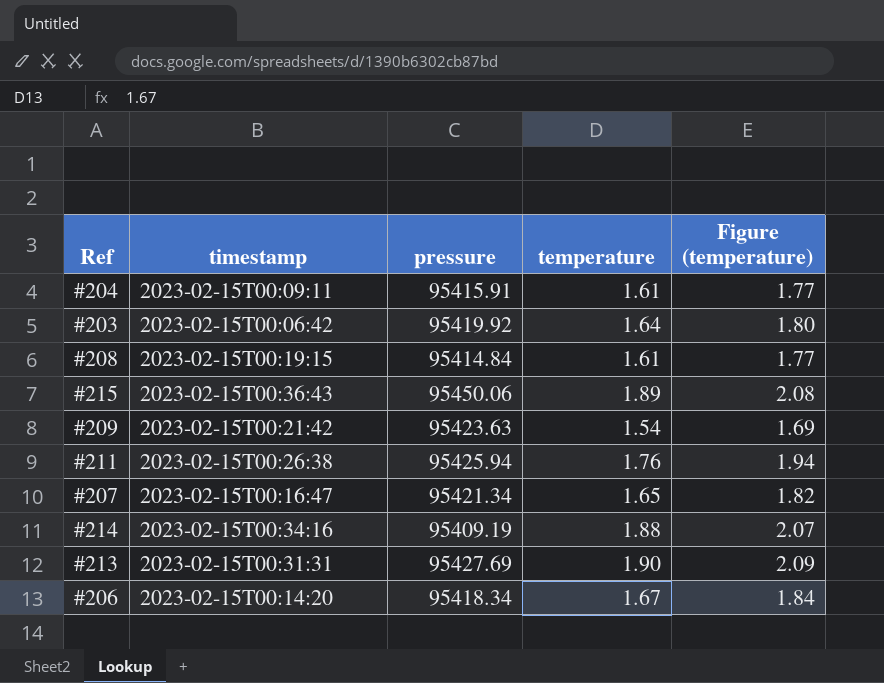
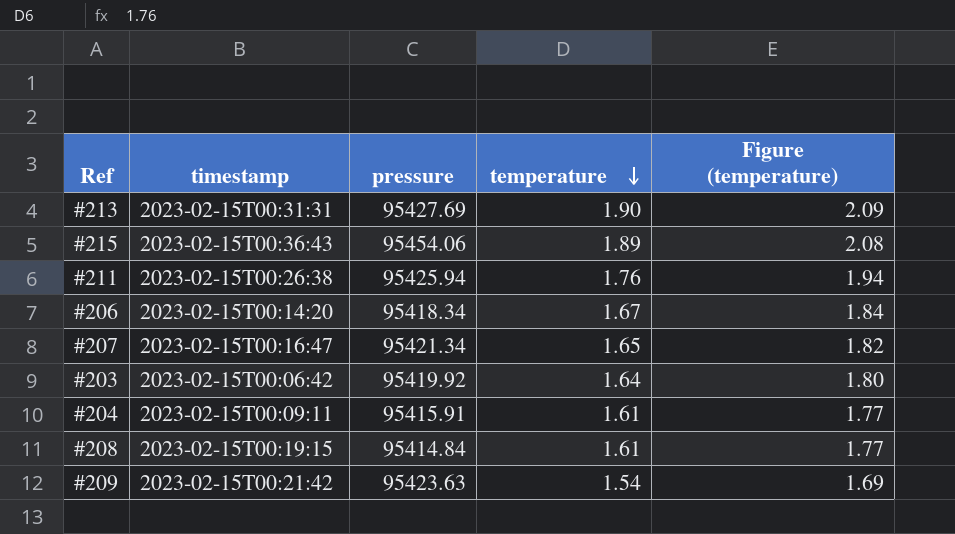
row order: none -> temperature descending
row #214: 2023-02-15T00:34:16 | 95409.19 | 1.88 | 2.07 -> none
#215 | pressure: 95450.06 -> 95454.06

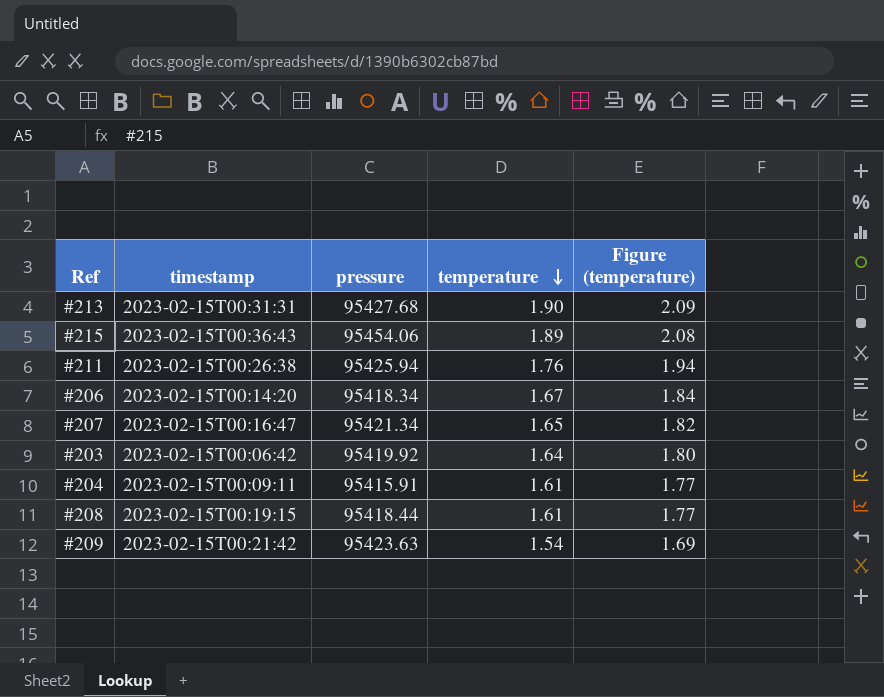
#213 | pressure: 95427.69 -> 95427.68
#208 | pressure: 95414.84 -> 95418.44

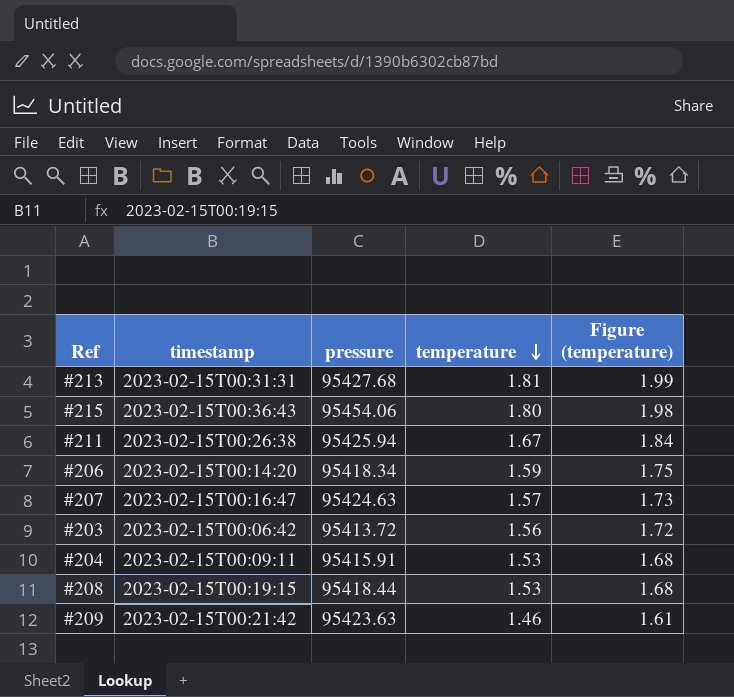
#213 | temperature: 1.90 -> 1.81
#213 | Figure (temperature): 2.09 -> 1.99
#215 | temperature: 1.89 -> 1.80
#215 | Figure (temperature): 2.08 -> 1.98
#211 | temperature: 1.76 -> 1.67
#211 | Figure (temperature): 1.94 -> 1.84
#206 | temperature: 1.67 -> 1.59
#206 | Figure (temperature): 1.84 -> 1.75
#207 | pressure: 95421.34 -> 95424.63
#207 | temperature: 1.65 -> 1.57
#207 | Figure (temperature): 1.82 -> 1.73
#203 | pressure: 95419.92 -> 95413.72
#203 | temperature: 1.64 -> 1.56
#203 | Figure (temperature): 1.80 -> 1.72
#204 | temperature: 1.61 -> 1.53
#204 | Figure (temperature): 1.77 -> 1.68
#208 | temperature: 1.61 -> 1.53
#208 | Figure (temperature): 1.77 -> 1.68
#209 | temperature: 1.54 -> 1.46
#209 | Figure (temperature): 1.69 -> 1.61

